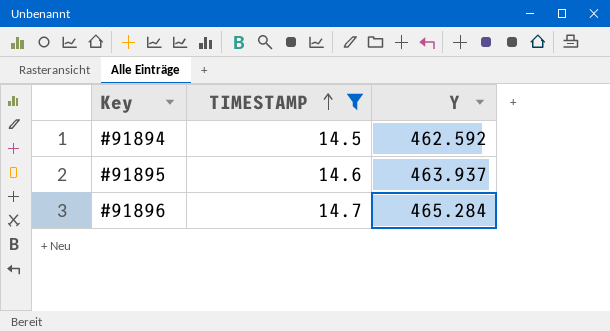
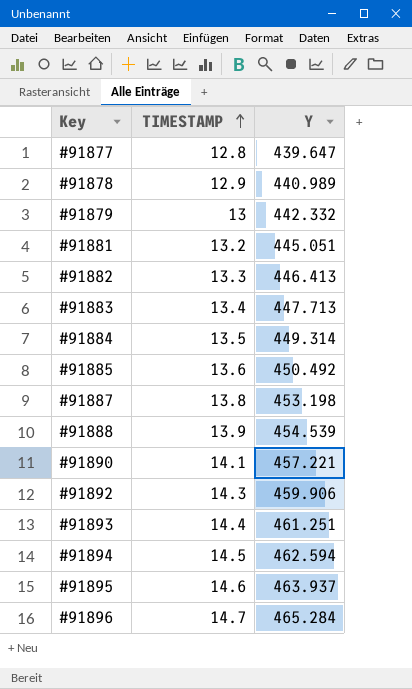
filter: TIMESTAMP >= 14.5 -> none
#91894 | Y: 462.592 -> 462.594

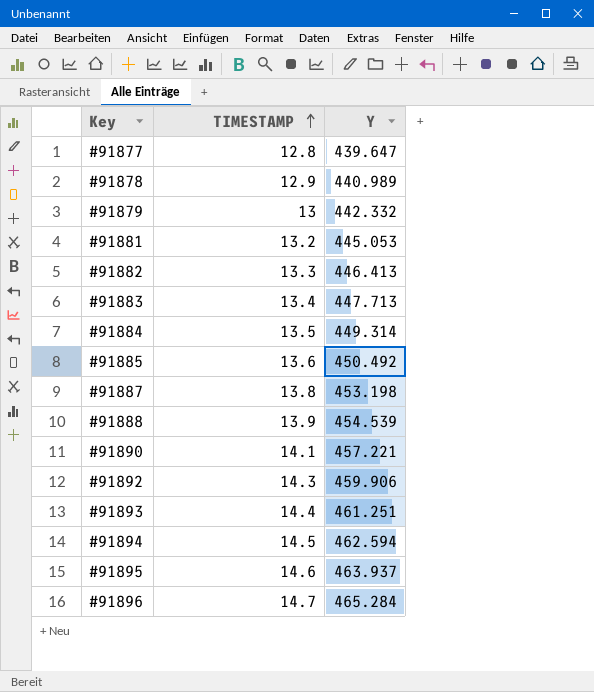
#91881 | Y: 445.051 -> 445.053

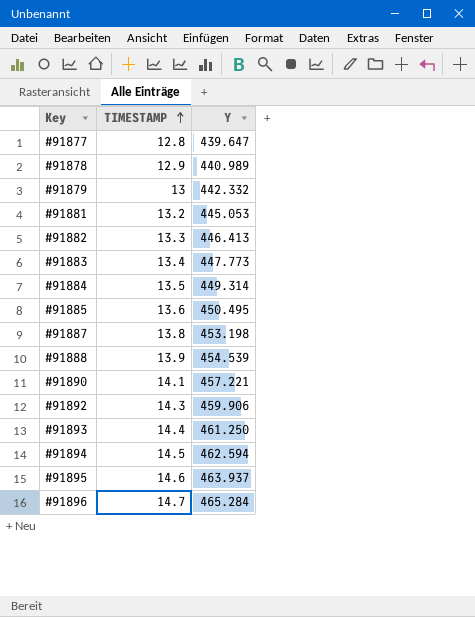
#91883 | Y: 447.713 -> 447.773
#91885 | Y: 450.492 -> 450.495
#91893 | Y: 461.251 -> 461.250

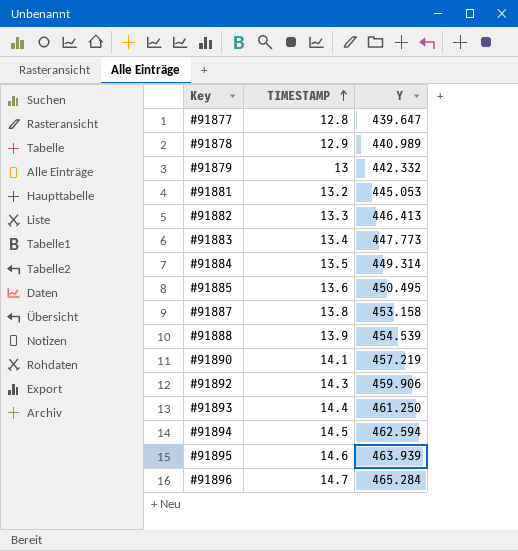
#91887 | Y: 453.198 -> 453.158
#91890 | Y: 457.221 -> 457.219
#91895 | Y: 463.937 -> 463.939

